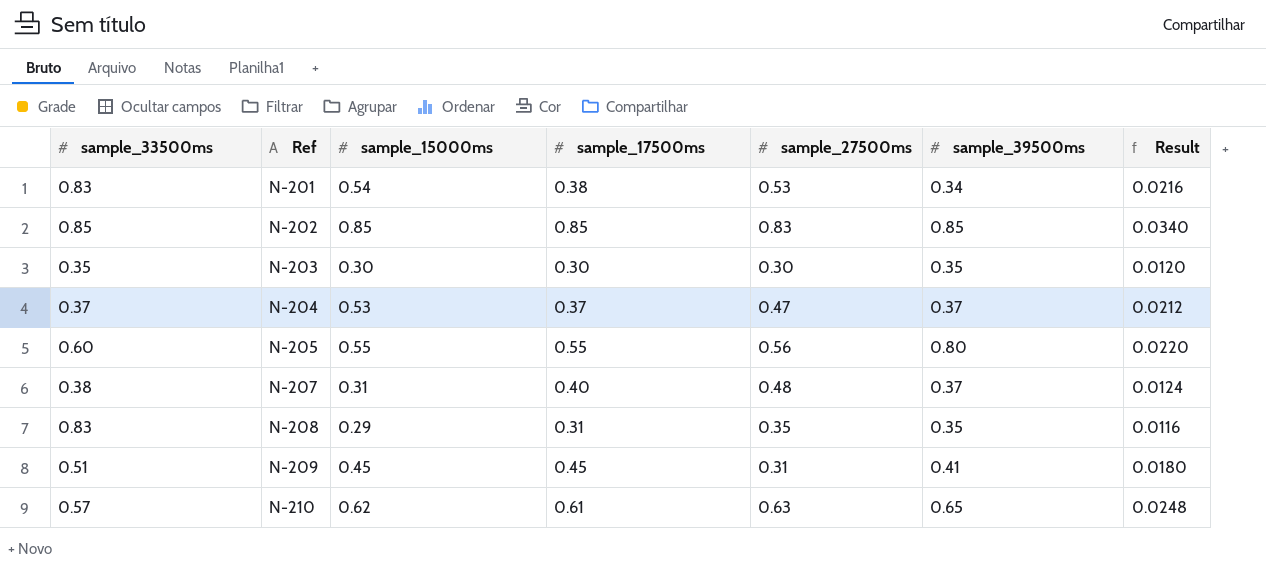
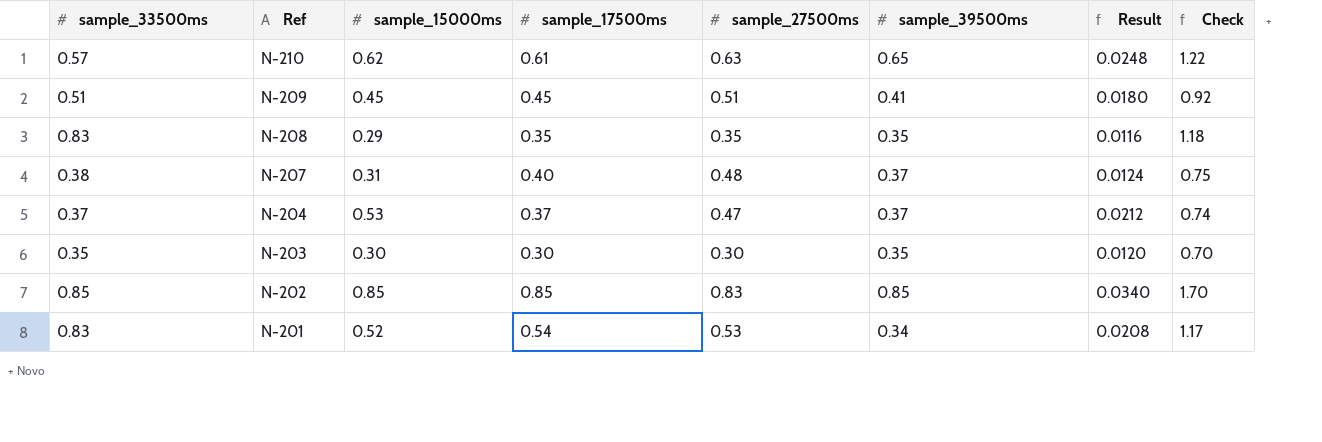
row order: Ref ascending -> Ref descending
column Check | formula: none -> [sample_33500ms] + [sample_39500ms]
row N-205: 0.60 | 0.55 | 0.55 | 0.56 | 0.80 | 0.0220 -> none
N-209 | sample_27500ms: 0.31 -> 0.51
N-208 | sample_17500ms: 0.31 -> 0.35
N-201 | sample_15000ms: 0.54 -> 0.52
N-201 | sample_17500ms: 0.38 -> 0.54
N-201 | Result: 0.0216 -> 0.0208

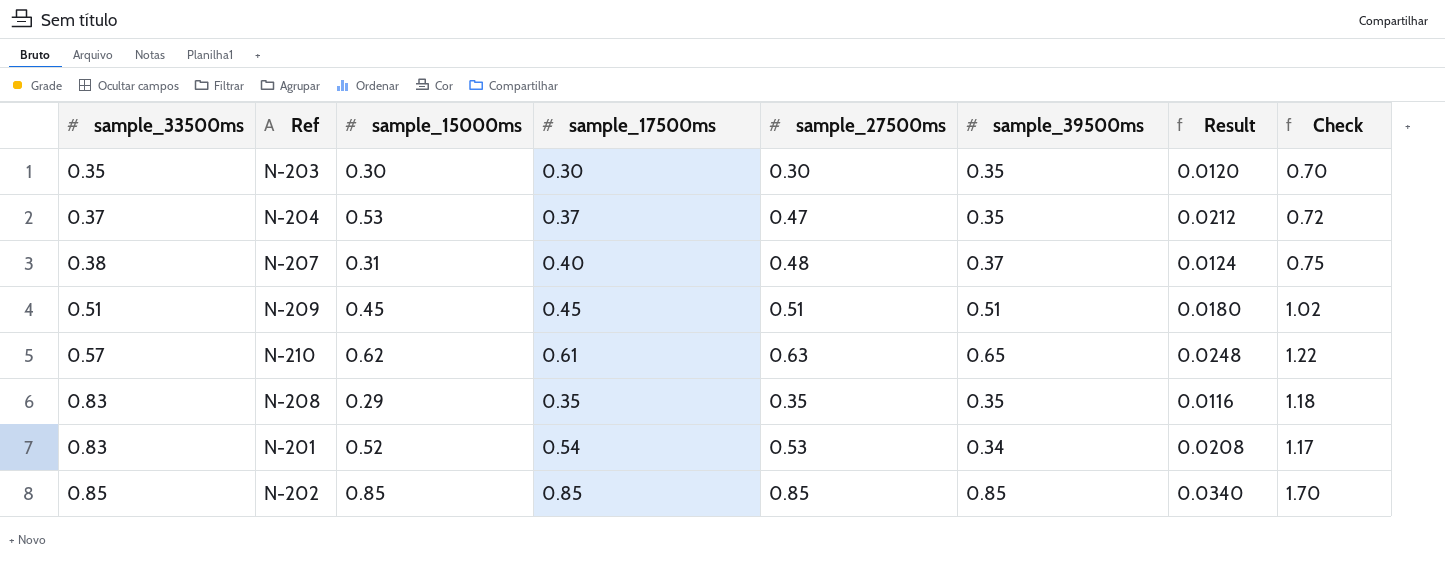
row order: Ref descending -> sample_33500ms ascending
N-204 | sample_39500ms: 0.37 -> 0.35
N-204 | Check: 0.74 -> 0.72
N-209 | sample_39500ms: 0.41 -> 0.51
N-209 | Check: 0.92 -> 1.02
N-202 | sample_27500ms: 0.83 -> 0.85

